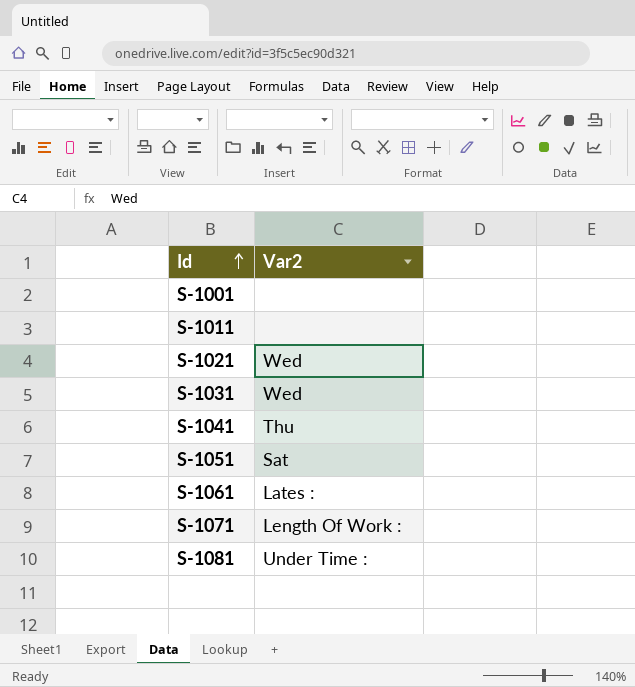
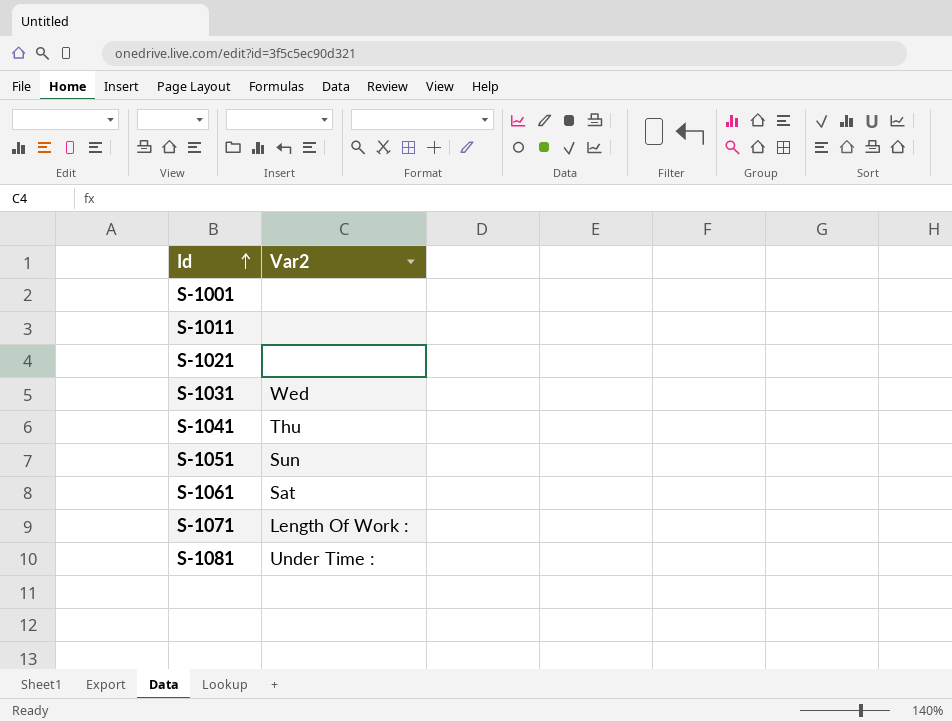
S-1021 | Var2: Wed -> none
S-1051 | Var2: Sat -> Sun
S-1061 | Var2: Lates : -> Sat

